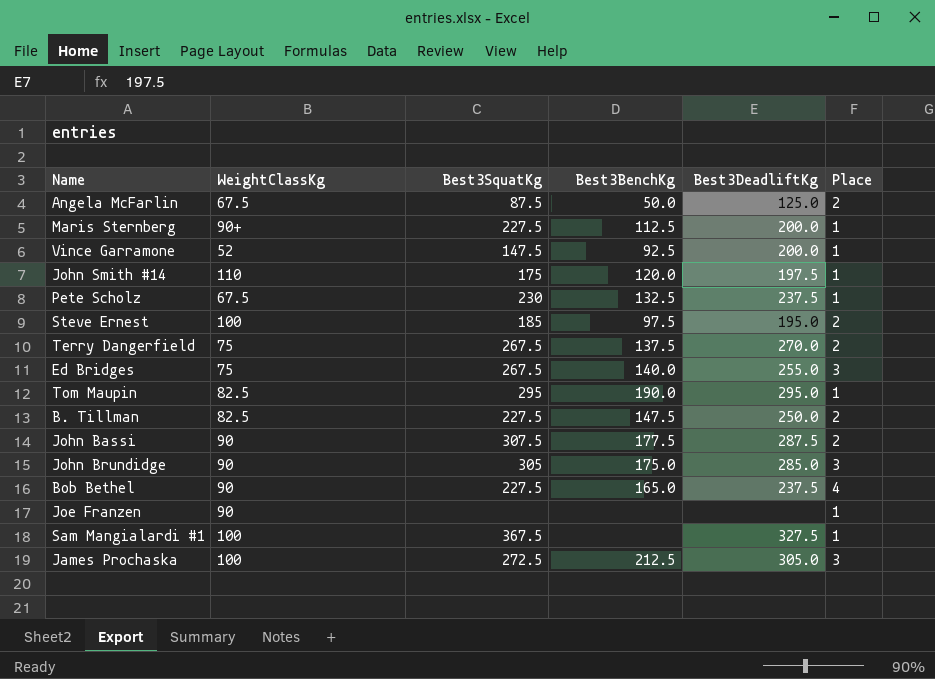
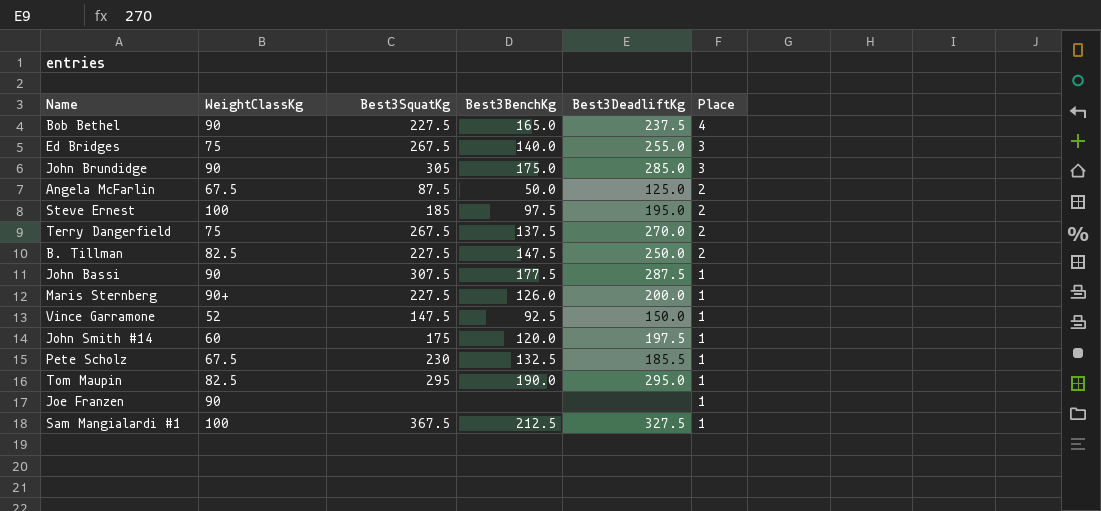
row order: none -> Place descending
row James Prochaska: 100 | 272.5 | 212.5 | 305.0 | 3 -> none
John Bassi | Place: 2 -> 1
Maris Sternberg | Best3BenchKg: 112.5 -> 126.0
Vince Garramone | Best3DeadliftKg: 200.0 -> 150.0
John Smith #14 | WeightClassKg: 110 -> 60
Pete Scholz | Best3DeadliftKg: 237.5 -> 185.5
Sam Mangialardi #1 | Best3BenchKg: none -> 212.5

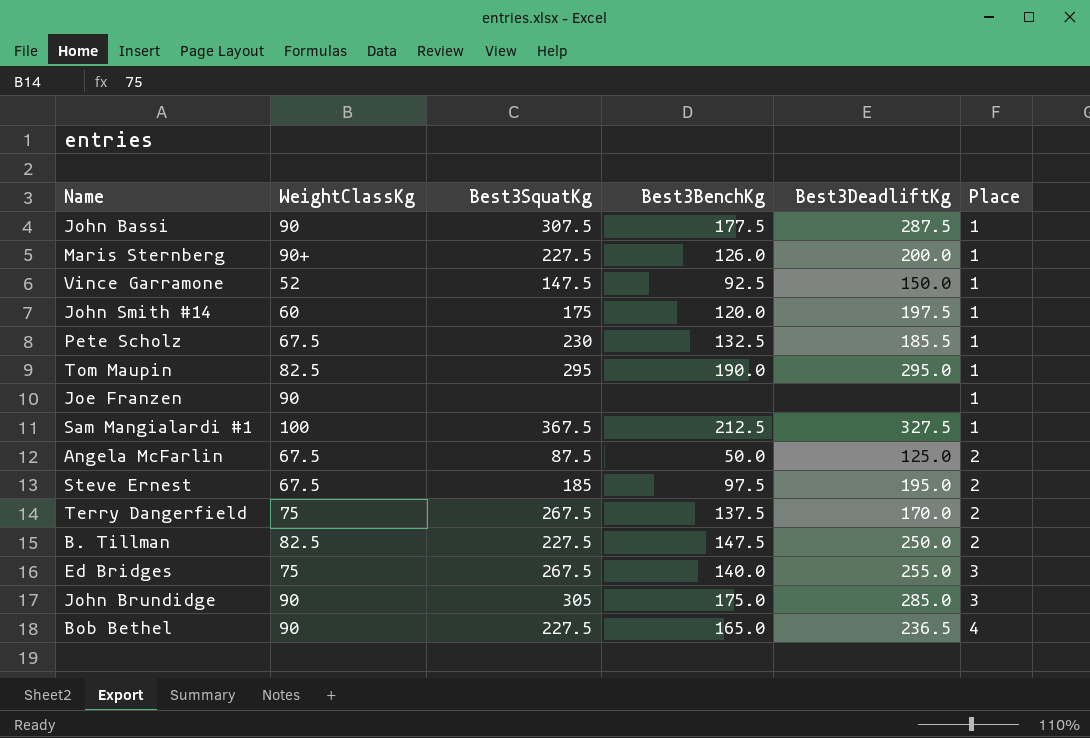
row order: Place descending -> Place ascending
Steve Ernest | WeightClassKg: 100 -> 67.5
Terry Dangerfield | Best3DeadliftKg: 270.0 -> 170.0
Bob Bethel | Best3DeadliftKg: 237.5 -> 236.5

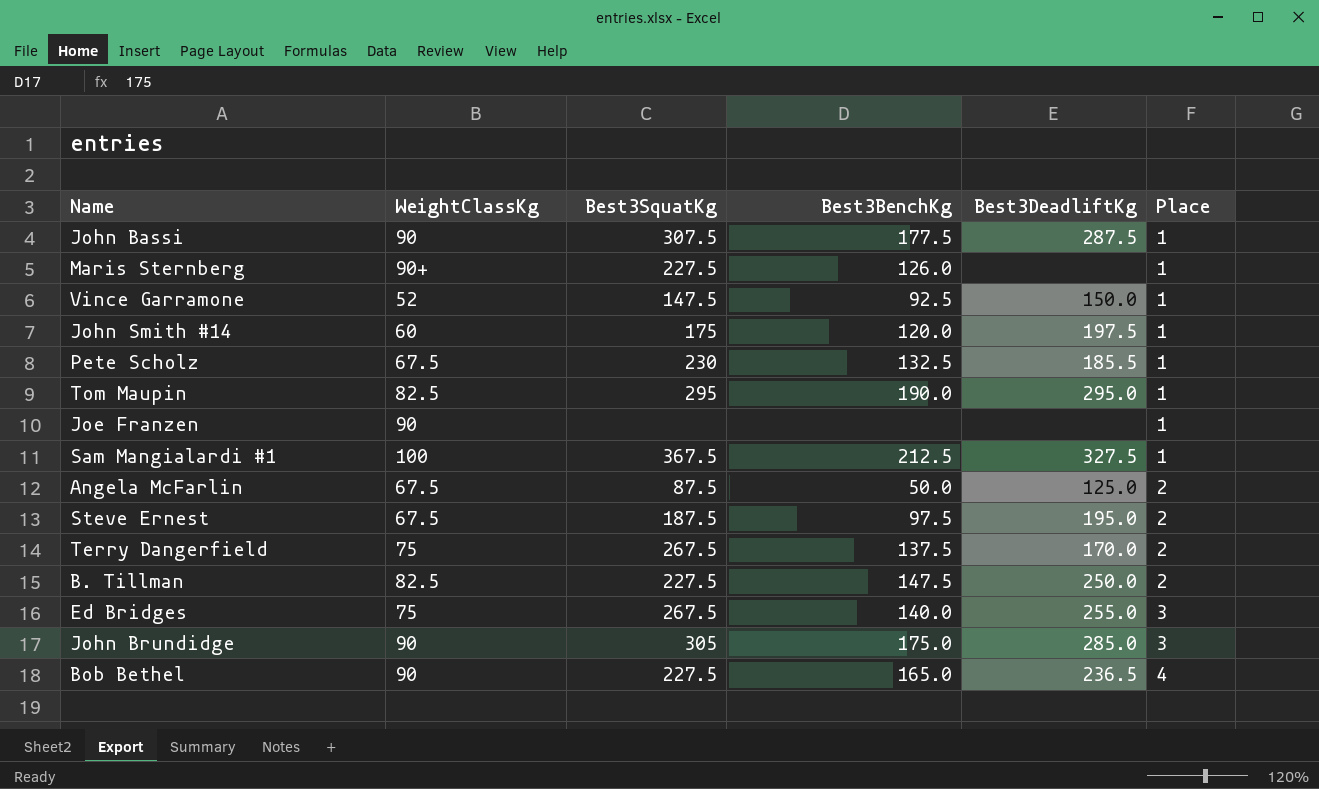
Maris Sternberg | Best3DeadliftKg: 200.0 -> none
Steve Ernest | Best3SquatKg: 185 -> 187.5

